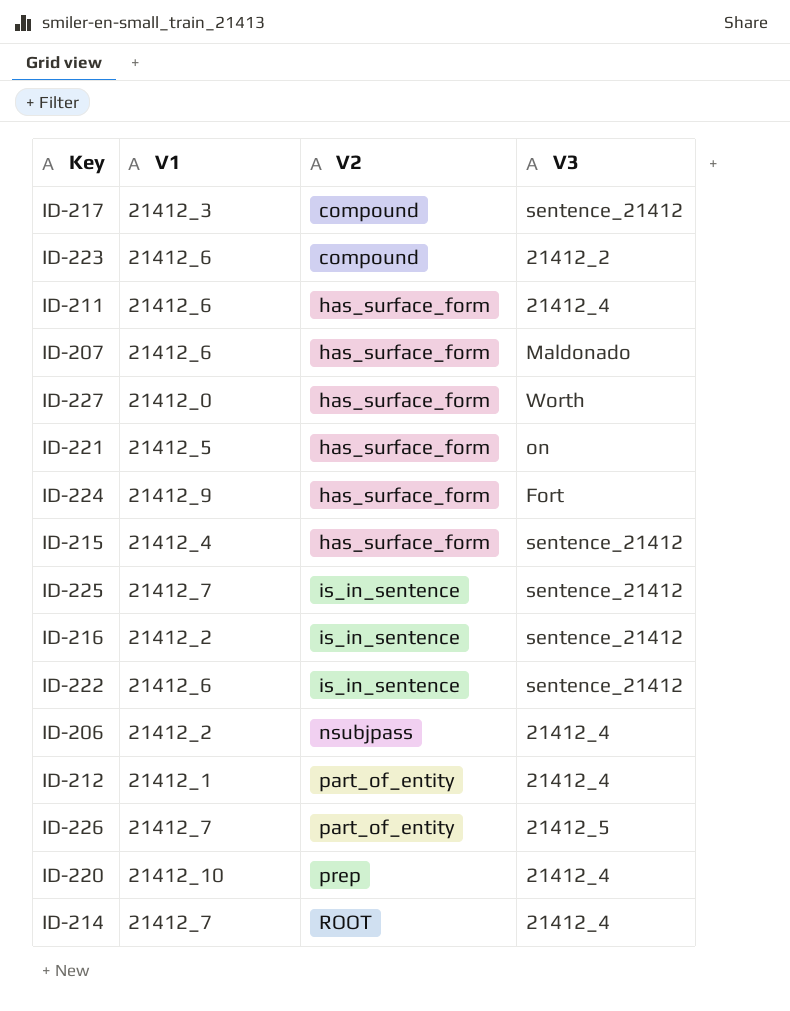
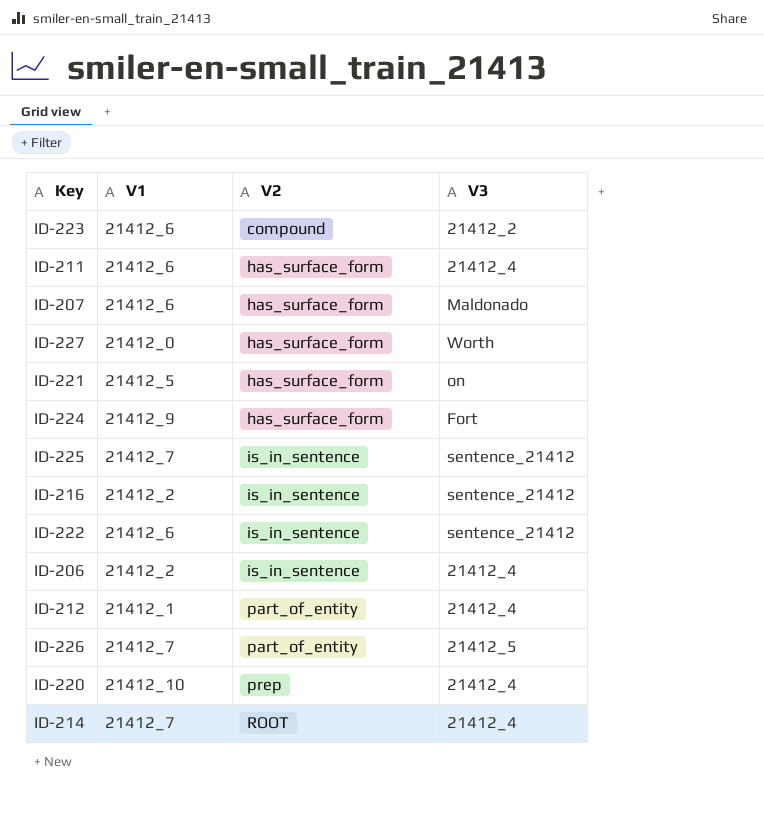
row ID-217: 21412_3 | compound | sentence_21412 -> none
row ID-215: 21412_4 | has_surface_form | sentence_21412 -> none
ID-206 | V2: nsubjpass -> is_in_sentence

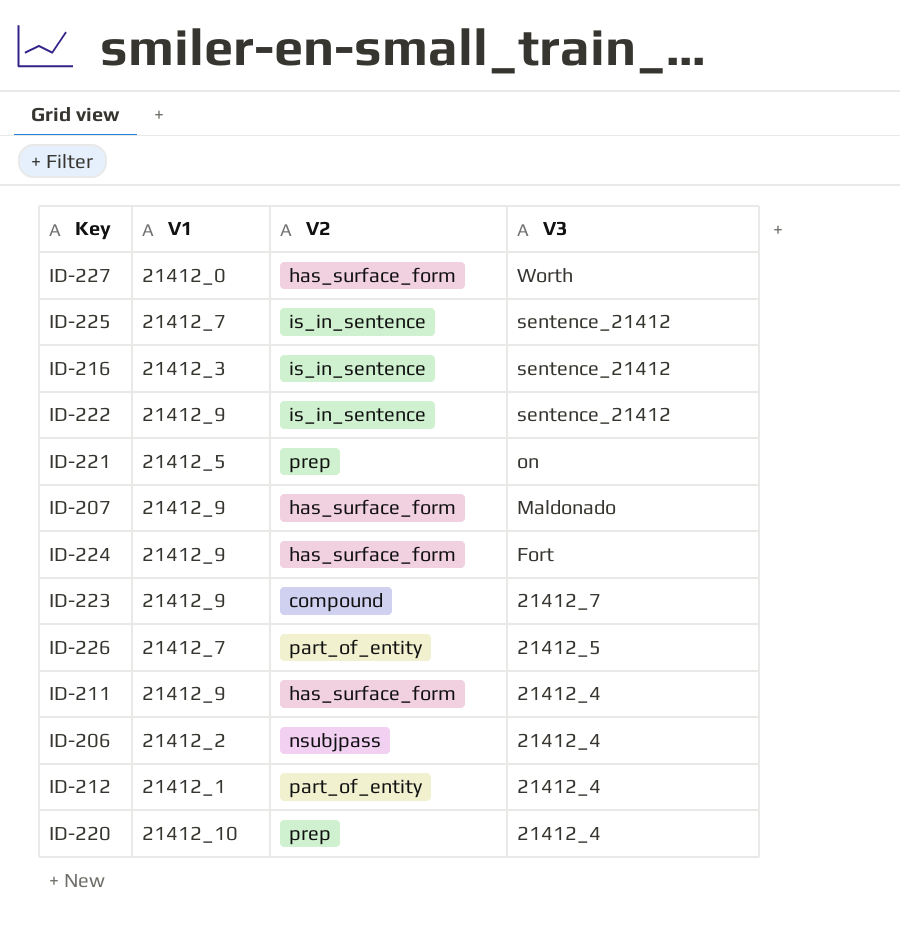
row order: V2 ascending -> V3 descending
row ID-214: 21412_7 | ROOT | 21412_4 -> none
ID-216 | V1: 21412_2 -> 21412_3
ID-222 | V1: 21412_6 -> 21412_9
ID-221 | V2: has_surface_form -> prep
ID-207 | V1: 21412_6 -> 21412_9
ID-223 | V1: 21412_6 -> 21412_9
ID-223 | V3: 21412_2 -> 21412_7
ID-211 | V1: 21412_6 -> 21412_9
ID-206 | V2: is_in_sentence -> nsubjpass

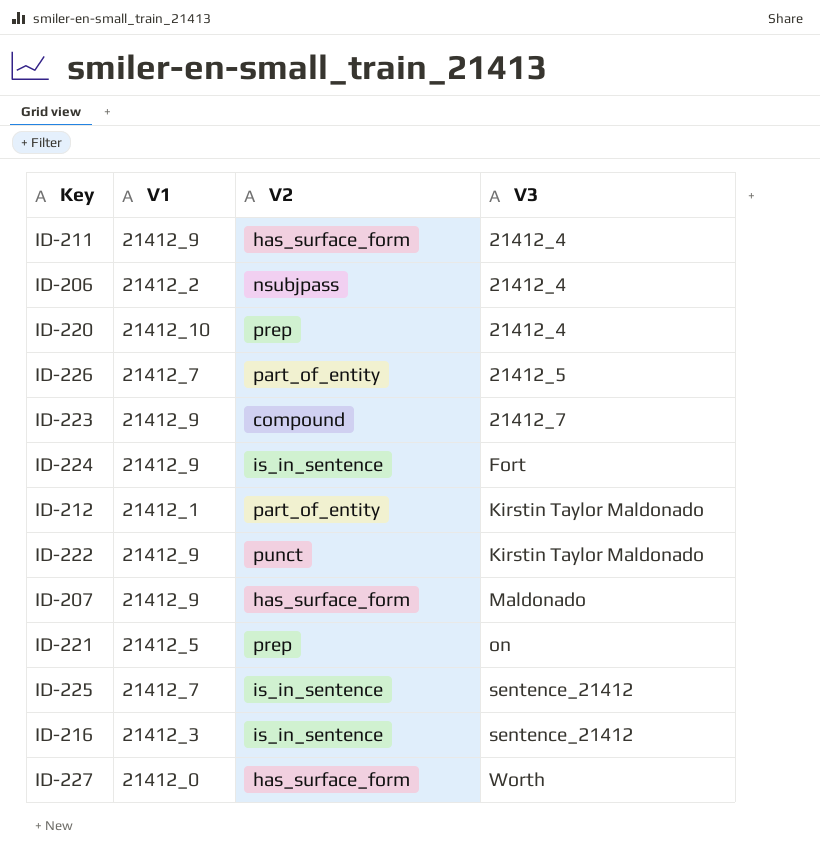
row order: V3 descending -> V3 ascending
ID-224 | V2: has_surface_form -> is_in_sentence
ID-212 | V3: 21412_4 -> Kirstin Taylor Maldonado
ID-222 | V2: is_in_sentence -> punct
ID-222 | V3: sentence_21412 -> Kirstin Taylor Maldonado

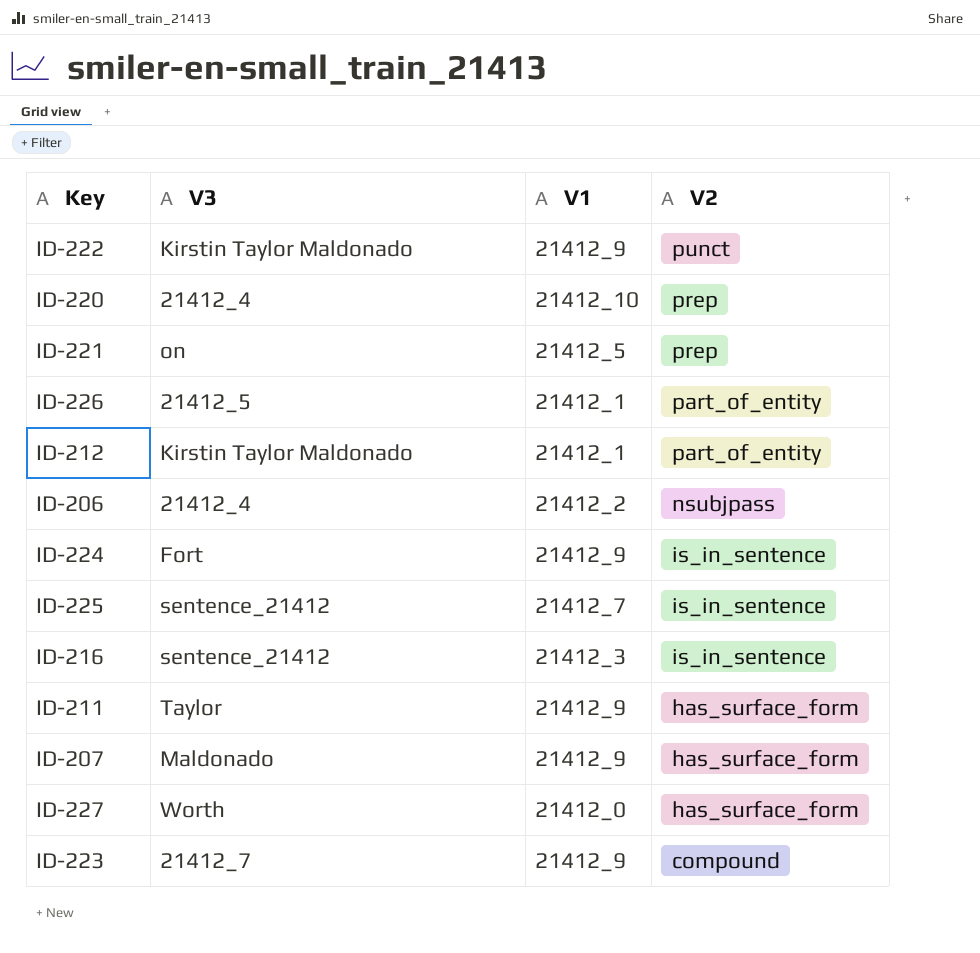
row order: V3 ascending -> V2 descending
column V3 | position: 4 -> 2
ID-226 | V1: 21412_7 -> 21412_1
ID-211 | V3: 21412_4 -> Taylor

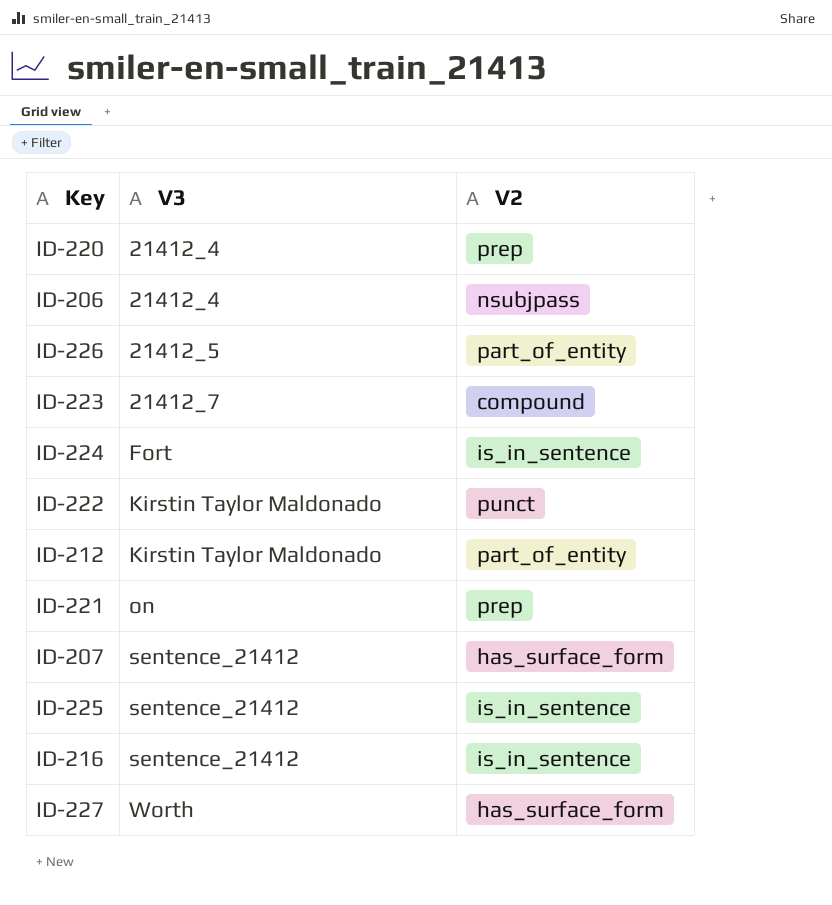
row order: V2 descending -> V3 ascending
column V1 | position: 3 -> none
row ID-211: Taylor | 21412_9 | has_surface_form -> none
ID-207 | V3: Maldonado -> sentence_21412

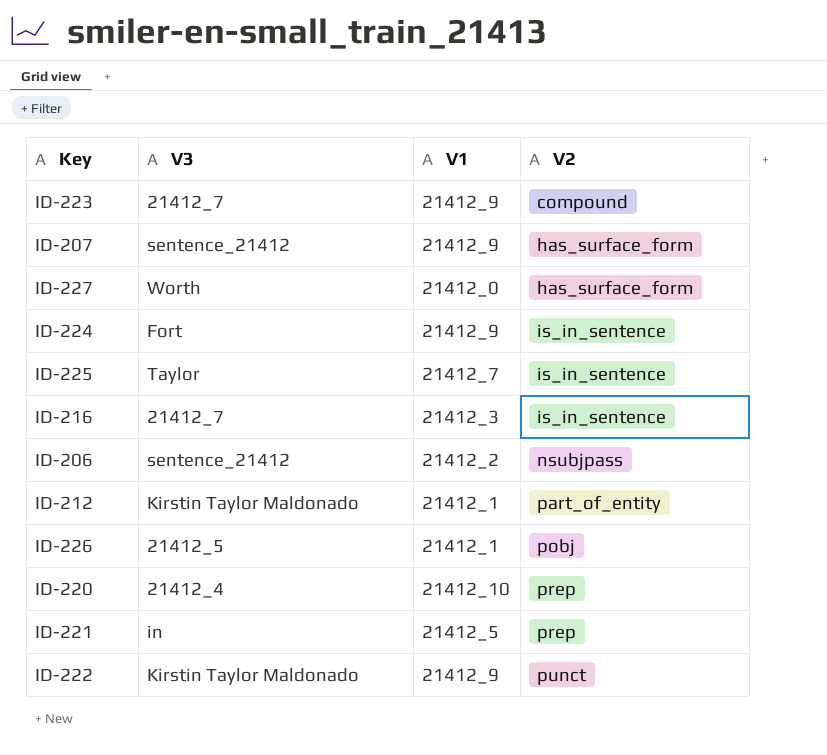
row order: V3 ascending -> V2 ascending
column V1 | position: none -> 3
ID-225 | V3: sentence_21412 -> Taylor
ID-216 | V3: sentence_21412 -> 21412_7
ID-206 | V3: 21412_4 -> sentence_21412
ID-226 | V2: part_of_entity -> pobj
ID-221 | V3: on -> in

